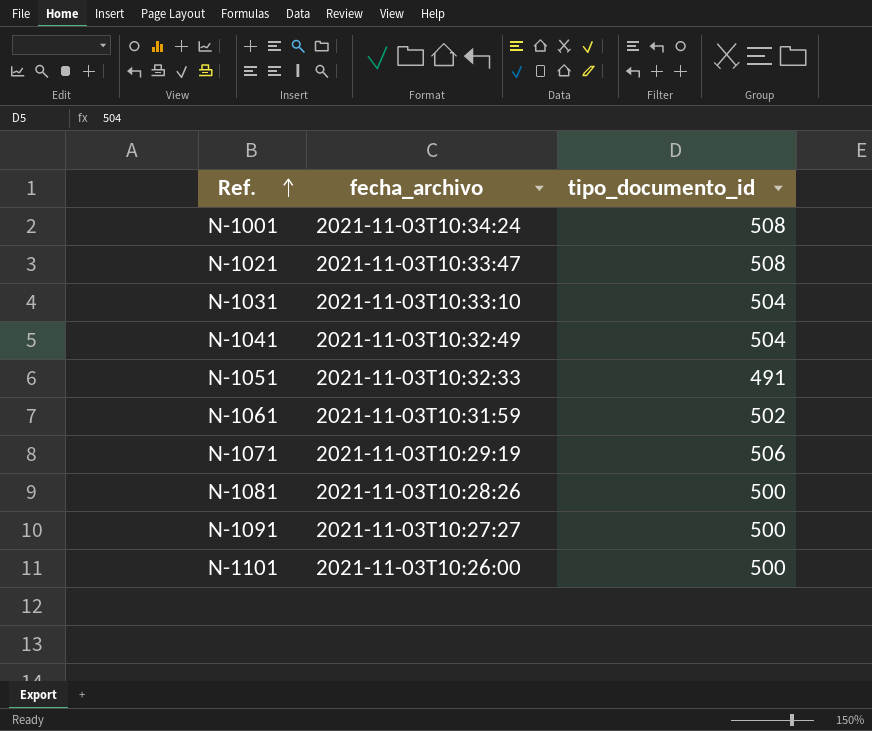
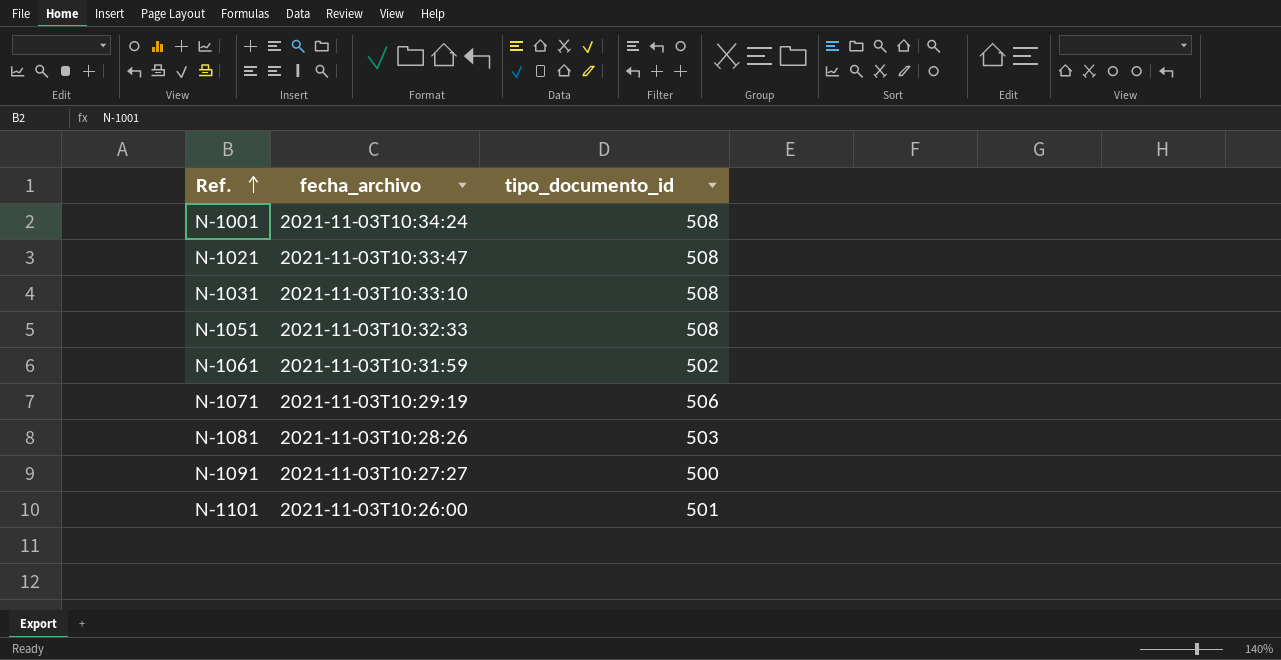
row N-1041: 2021-11-03T10:32:49 | 504 -> none
N-1031 | tipo_documento_id: 504 -> 508
N-1051 | tipo_documento_id: 491 -> 508
N-1081 | tipo_documento_id: 500 -> 503
N-1101 | tipo_documento_id: 500 -> 501

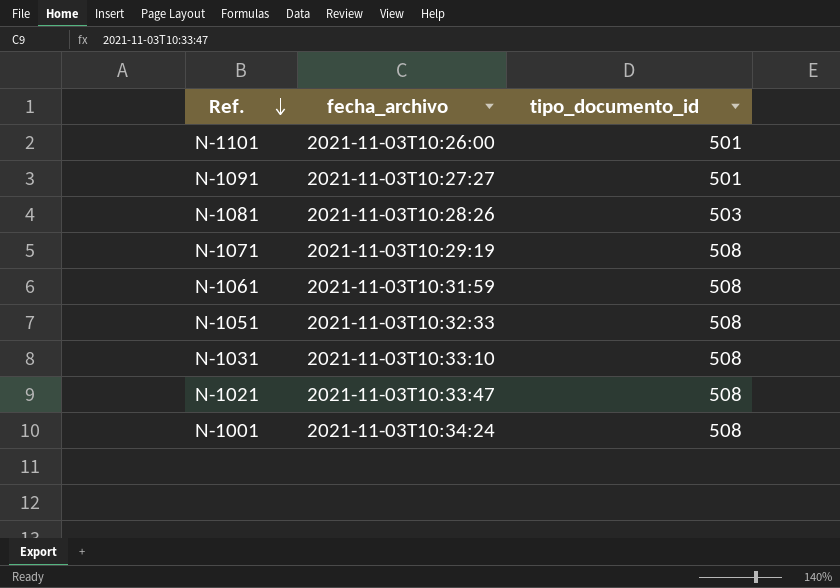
row order: Ref. ascending -> Ref. descending
N-1091 | tipo_documento_id: 500 -> 501
N-1071 | tipo_documento_id: 506 -> 508
N-1061 | tipo_documento_id: 502 -> 508

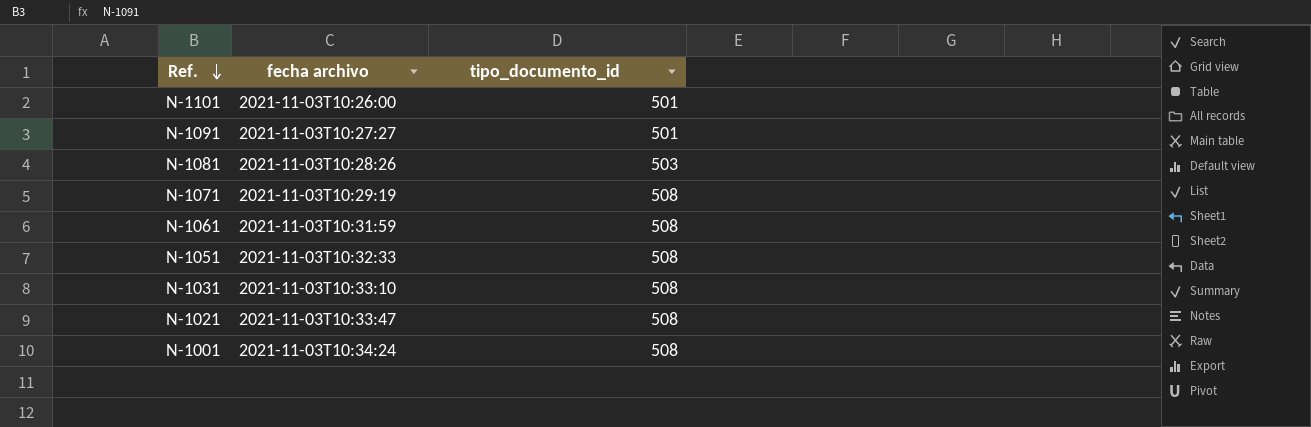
column name: fecha_archivo -> fecha archivo

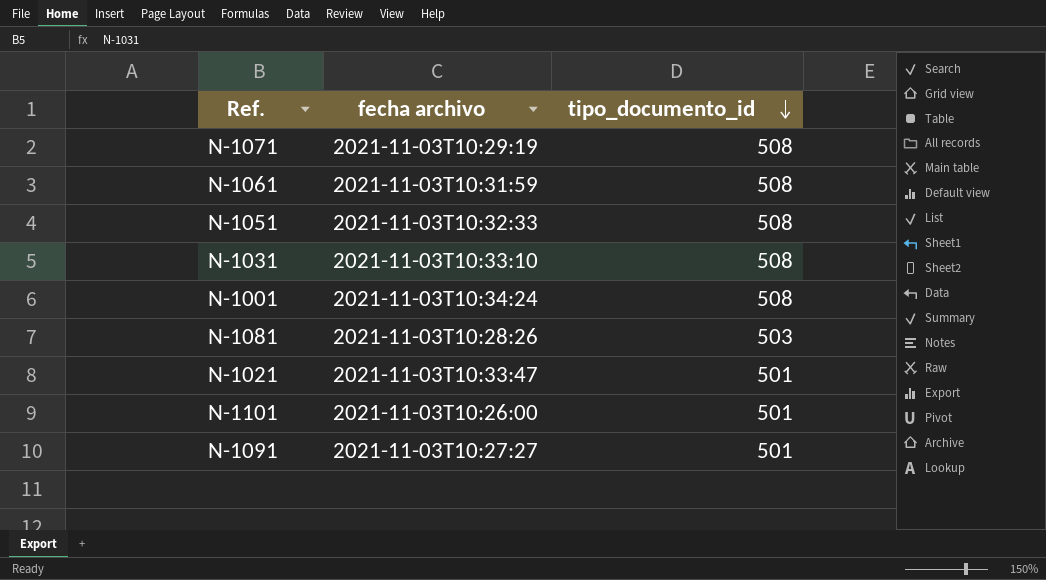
row order: Ref. descending -> tipo_documento_id descending
N-1021 | tipo_documento_id: 508 -> 501

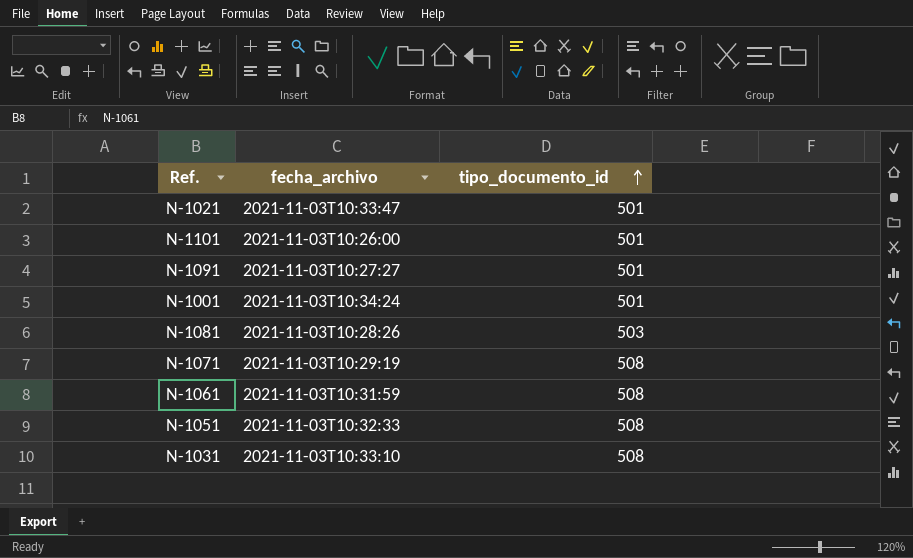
row order: tipo_documento_id descending -> tipo_documento_id ascending
column name: fecha archivo -> fecha_archivo
N-1001 | tipo_documento_id: 508 -> 501

